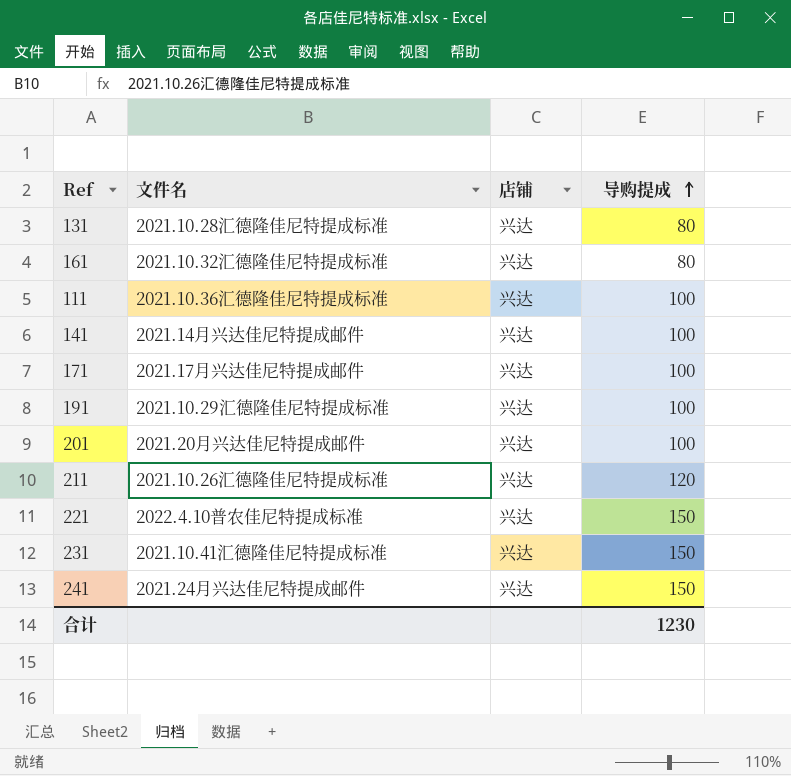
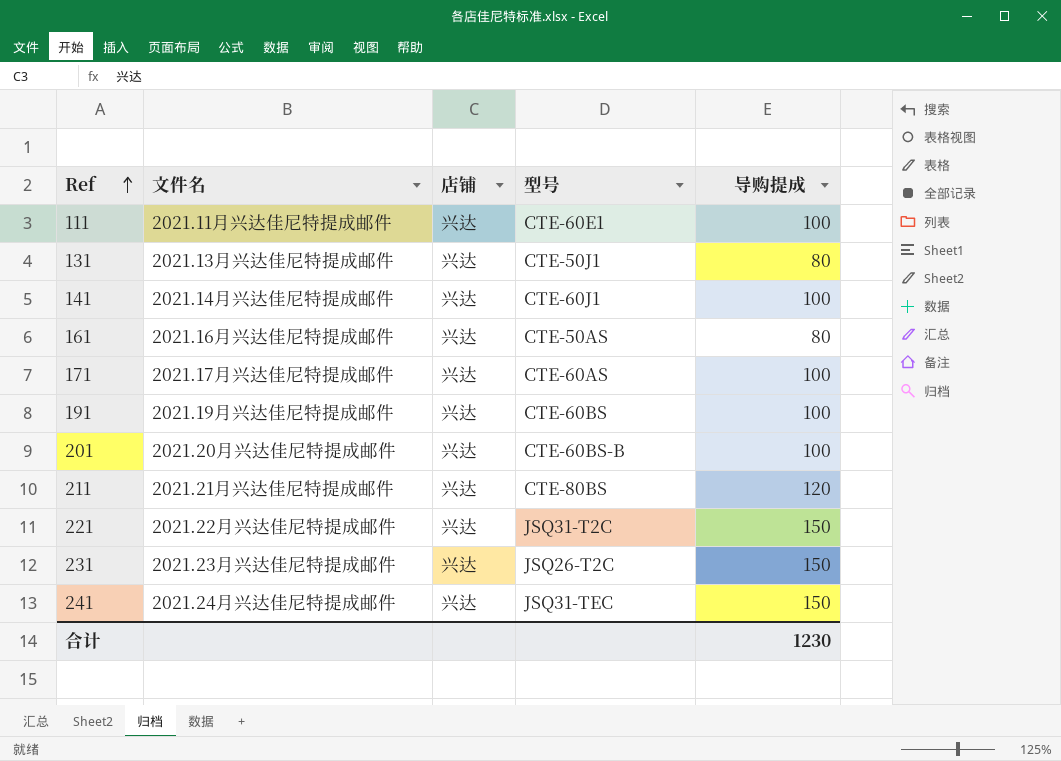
row order: 导购提成 ascending -> Ref ascending
column 型号 | position: none -> 4
111 | 文件名: 2021.10.36汇德隆佳尼特提成标准 -> 2021.11月兴达佳尼特提成邮件
131 | 文件名: 2021.10.28汇德隆佳尼特提成标准 -> 2021.13月兴达佳尼特提成邮件
161 | 文件名: 2021.10.32汇德隆佳尼特提成标准 -> 2021.16月兴达佳尼特提成邮件
191 | 文件名: 2021.10.29汇德隆佳尼特提成标准 -> 2021.19月兴达佳尼特提成邮件
211 | 文件名: 2021.10.26汇德隆佳尼特提成标准 -> 2021.21月兴达佳尼特提成邮件
221 | 文件名: 2022.4.10普农佳尼特提成标准 -> 2021.22月兴达佳尼特提成邮件
231 | 文件名: 2021.10.41汇德隆佳尼特提成标准 -> 2021.23月兴达佳尼特提成邮件

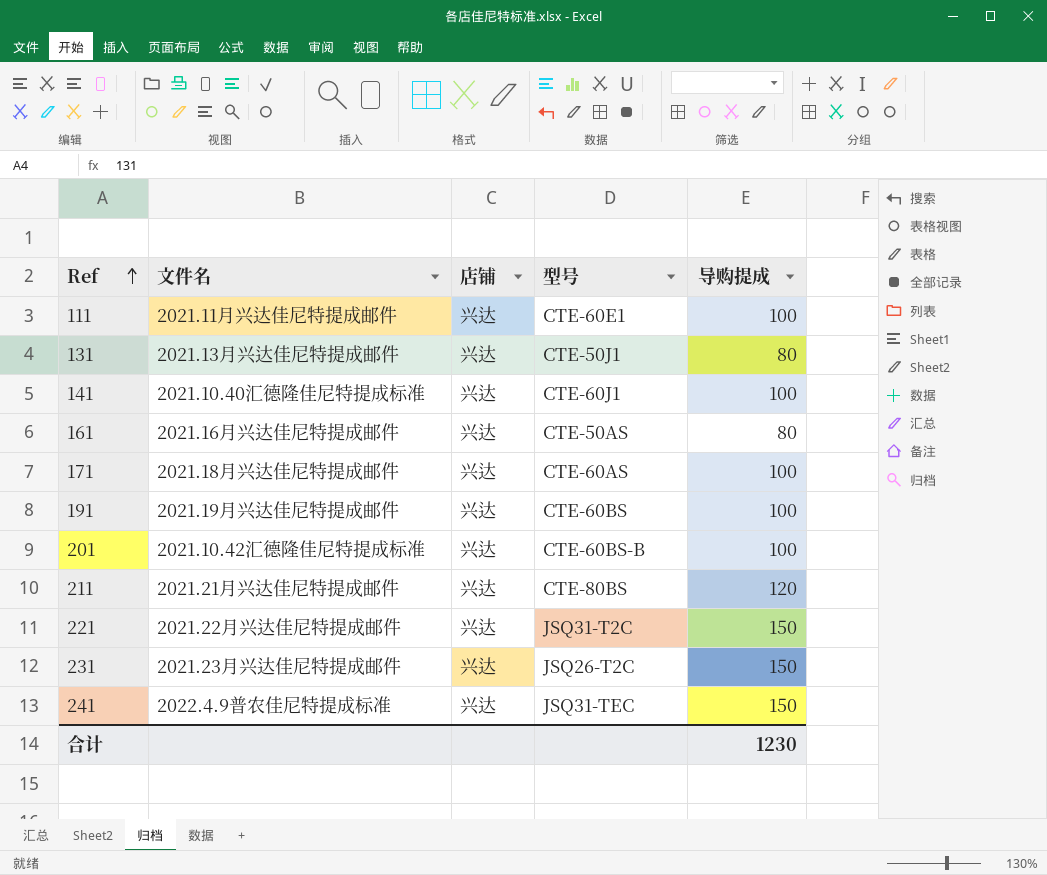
141 | 文件名: 2021.14月兴达佳尼特提成邮件 -> 2021.10.40汇德隆佳尼特提成标准
171 | 文件名: 2021.17月兴达佳尼特提成邮件 -> 2021.18月兴达佳尼特提成邮件
201 | 文件名: 2021.20月兴达佳尼特提成邮件 -> 2021.10.42汇德隆佳尼特提成标准
241 | 文件名: 2021.24月兴达佳尼特提成邮件 -> 2022.4.9普农佳尼特提成标准

